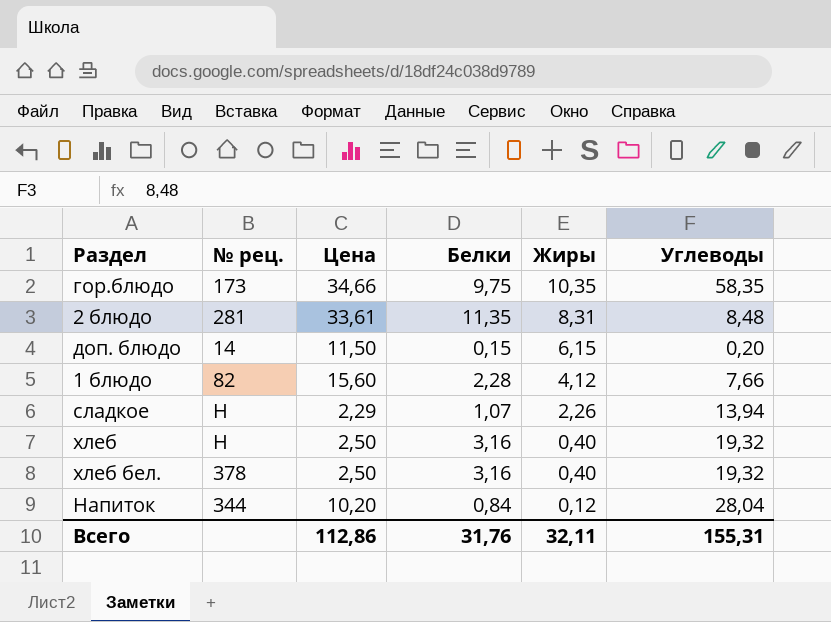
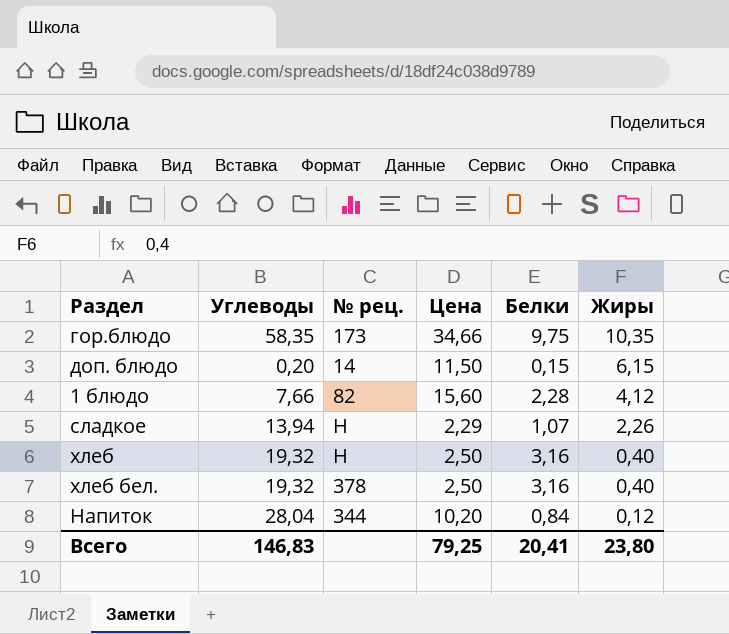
column Углеводы | position: 6 -> 2
row 2 блюдо: 281 | 33,61 | 11,35 | 8,31 | 8,48 -> none
Всего | Углеводы: 155,31 -> 146,83
Всего | Цена: 112,86 -> 79,25
Всего | Белки: 31,76 -> 20,41
Всего | Жиры: 32,11 -> 23,80

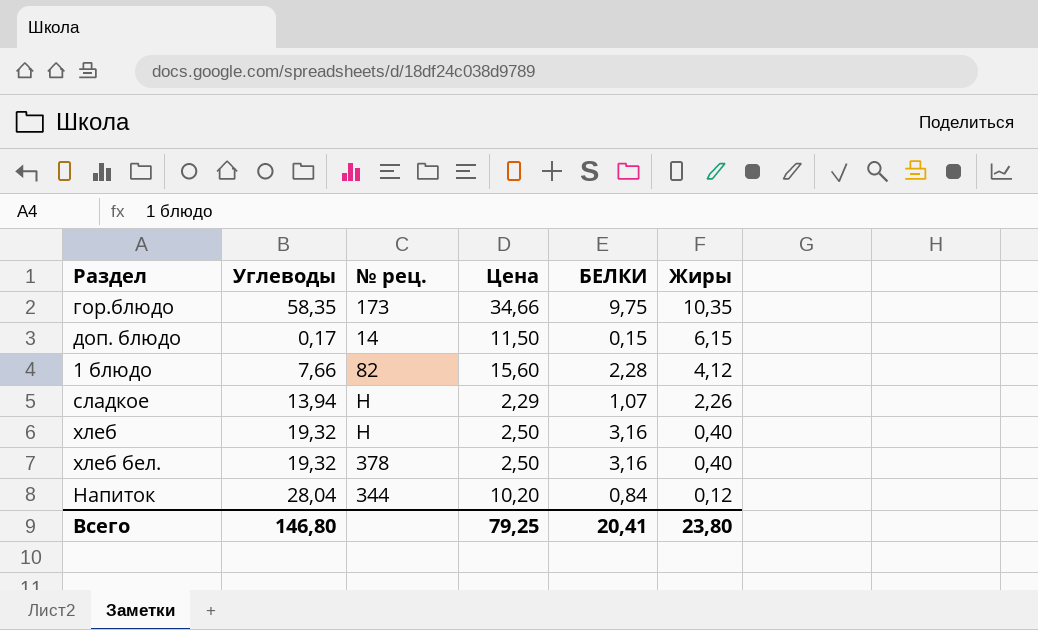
column name: Белки -> БЕЛКИ
доп. блюдо | Углеводы: 0,20 -> 0,17
Всего | Углеводы: 146,83 -> 146,80

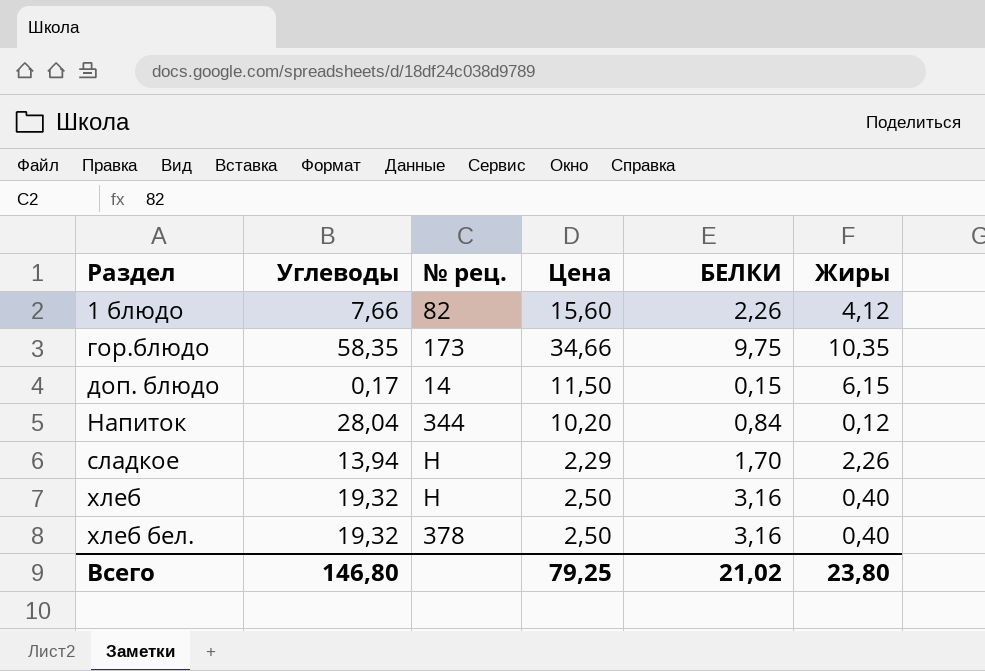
row order: Жиры descending -> Раздел ascending
1 блюдо | БЕЛКИ: 2,28 -> 2,26
сладкое | БЕЛКИ: 1,07 -> 1,70
Всего | БЕЛКИ: 20,41 -> 21,02

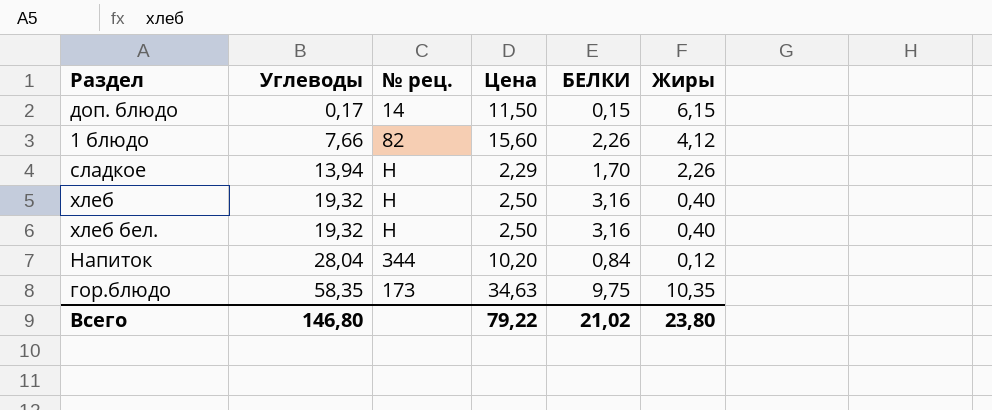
row order: Раздел ascending -> Углеводы ascending
хлеб бел. | № рец.: 378 -> Н
гор.блюдо | Цена: 34,66 -> 34,63
Всего | Цена: 79,25 -> 79,22

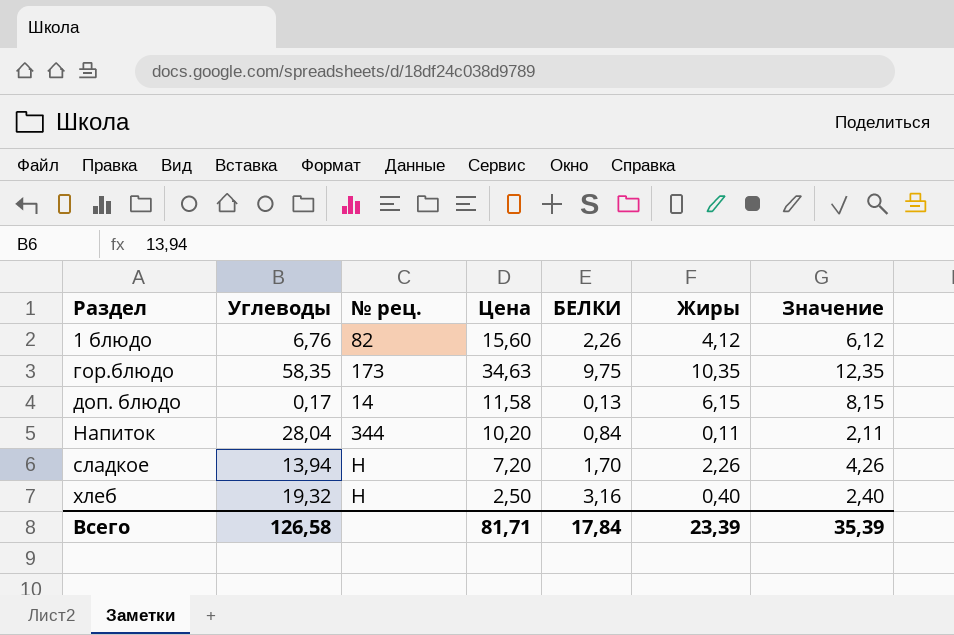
row order: Углеводы ascending -> Раздел ascending
column Значение | formula: none -> [Жиры] + 2
row хлеб бел.: 19,32 | Н | 2,50 | 3,16 | 0,40 -> none
1 блюдо | Углеводы: 7,66 -> 6,76
доп. блюдо | Цена: 11,50 -> 11,58
доп. блюдо | БЕЛКИ: 0,15 -> 0,13
Напиток | Жиры: 0,12 -> 0,11
сладкое | Цена: 2,29 -> 7,20
Всего | Углеводы: 146,80 -> 126,58
Всего | Цена: 79,22 -> 81,71
Всего | БЕЛКИ: 21,02 -> 17,84
Всего | Жиры: 23,80 -> 23,39

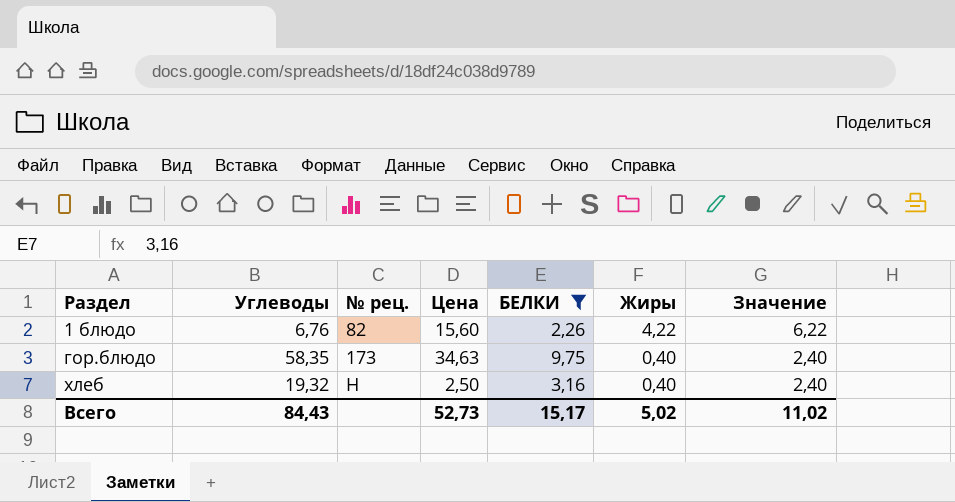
filter: none -> БЕЛКИ >= 2,26
1 блюдо | Жиры: 4,12 -> 4,22
1 блюдо | Значение: 6,12 -> 6,22
гор.блюдо | Жиры: 10,35 -> 0,40
гор.блюдо | Значение: 12,35 -> 2,40
Всего | Углеводы: 126,58 -> 84,43
Всего | Цена: 81,71 -> 52,73
Всего | БЕЛКИ: 17,84 -> 15,17
Всего | Жиры: 23,39 -> 5,02
Всего | Значение: 35,39 -> 11,02

